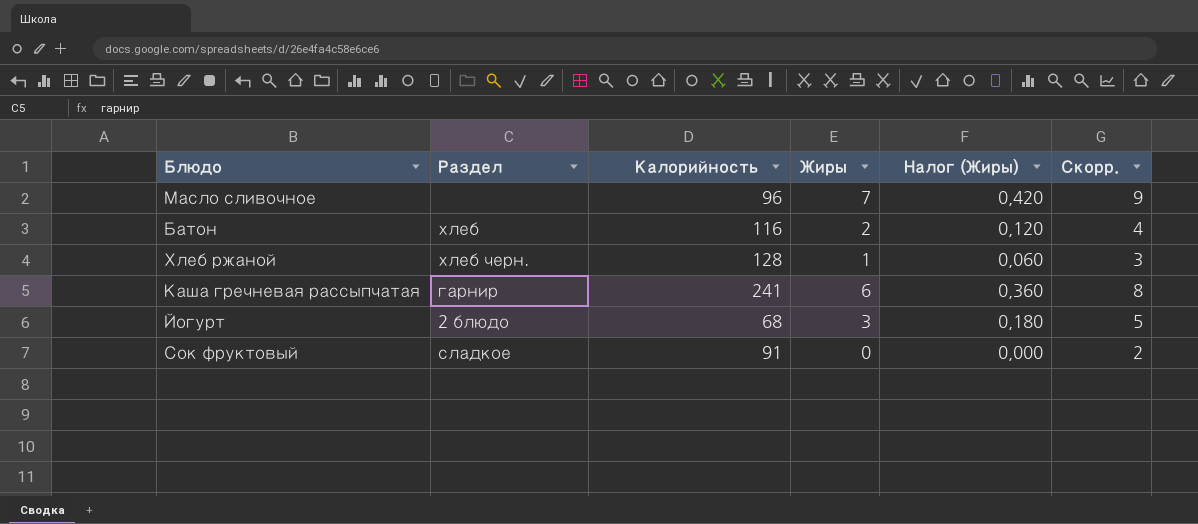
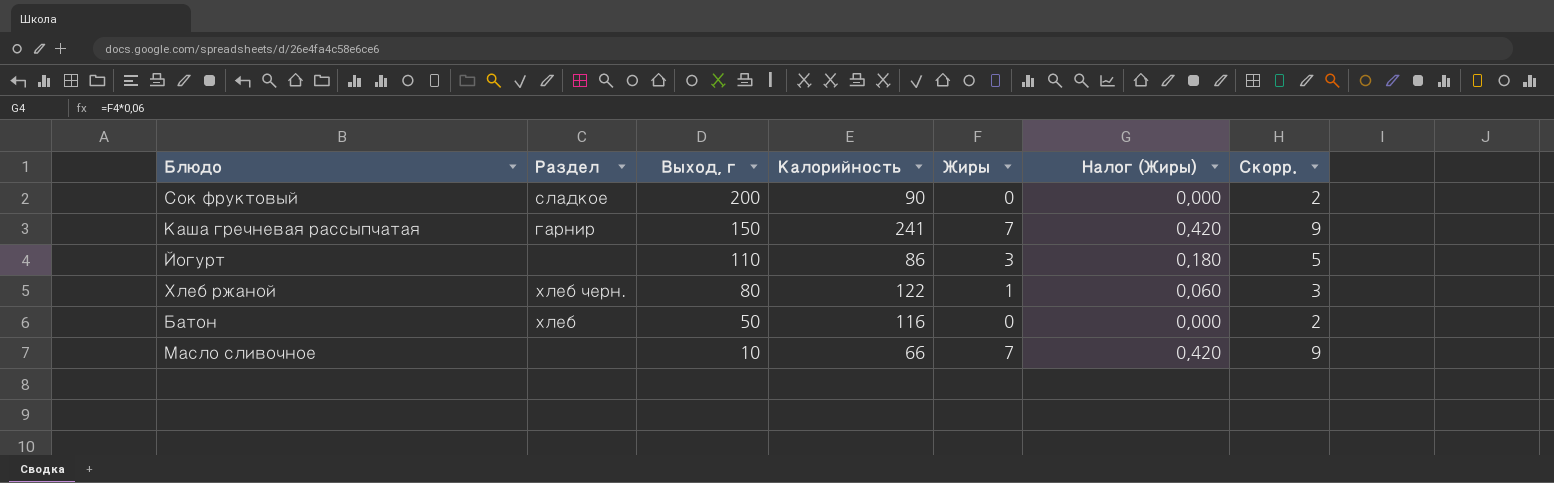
row order: none -> Выход, г descending
column Выход, г | position: none -> 3
Сок фруктовый | Калорийность: 91 -> 90
Каша гречневая рассыпчатая | Жиры: 6 -> 7
Каша гречневая рассыпчатая | Налог (Жиры): 0,360 -> 0,420
Каша гречневая рассыпчатая | Скорр.: 8 -> 9
Йогурт | Раздел: 2 блюдо -> none
Йогурт | Калорийность: 68 -> 86
Хлеб ржаной | Калорийность: 128 -> 122
Батон | Жиры: 2 -> 0
Батон | Налог (Жиры): 0,120 -> 0,000
Батон | Скорр.: 4 -> 2
Масло сливочное | Калорийность: 96 -> 66

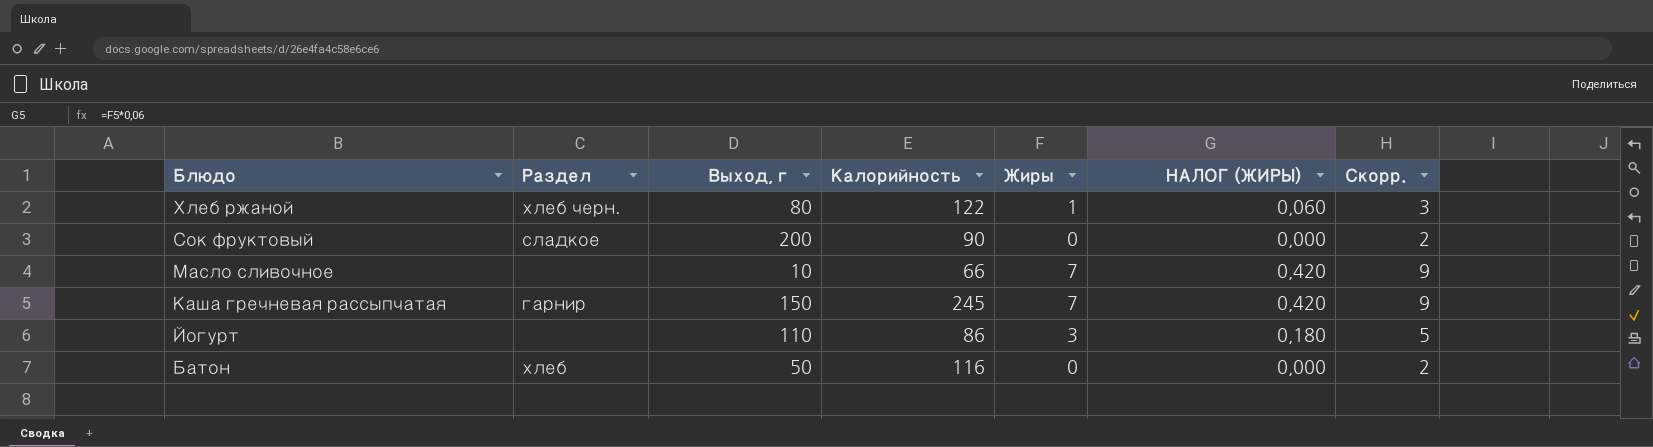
row order: Выход, г descending -> Блюдо descending
column name: Налог (Жиры) -> НАЛОГ (ЖИРЫ)
Каша гречневая рассыпчатая | Калорийность: 241 -> 245

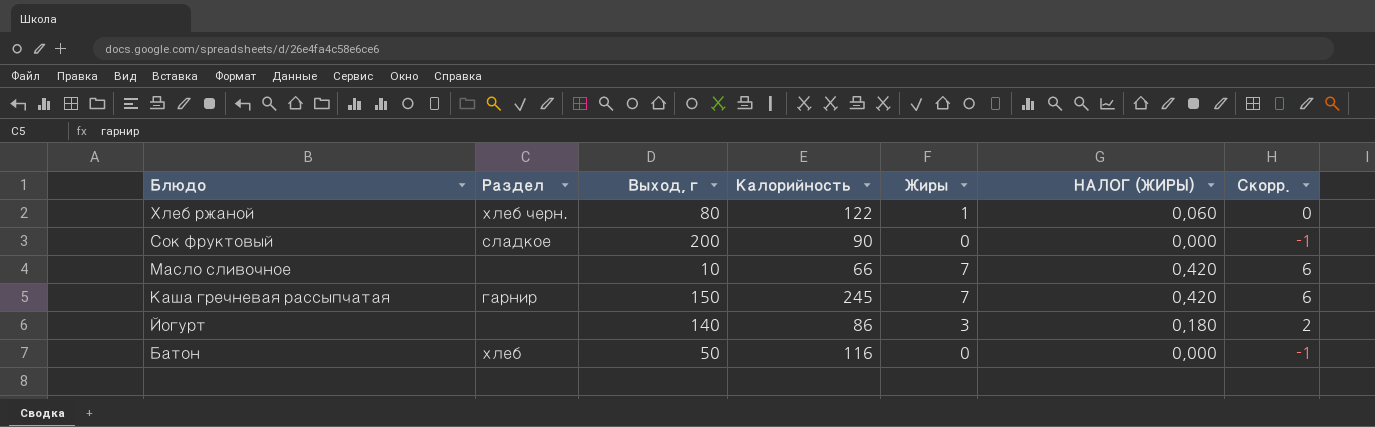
column Скорр. | formula: [Жиры] + 2 -> [Жиры] - 1
Йогурт | Выход, г: 110 -> 140

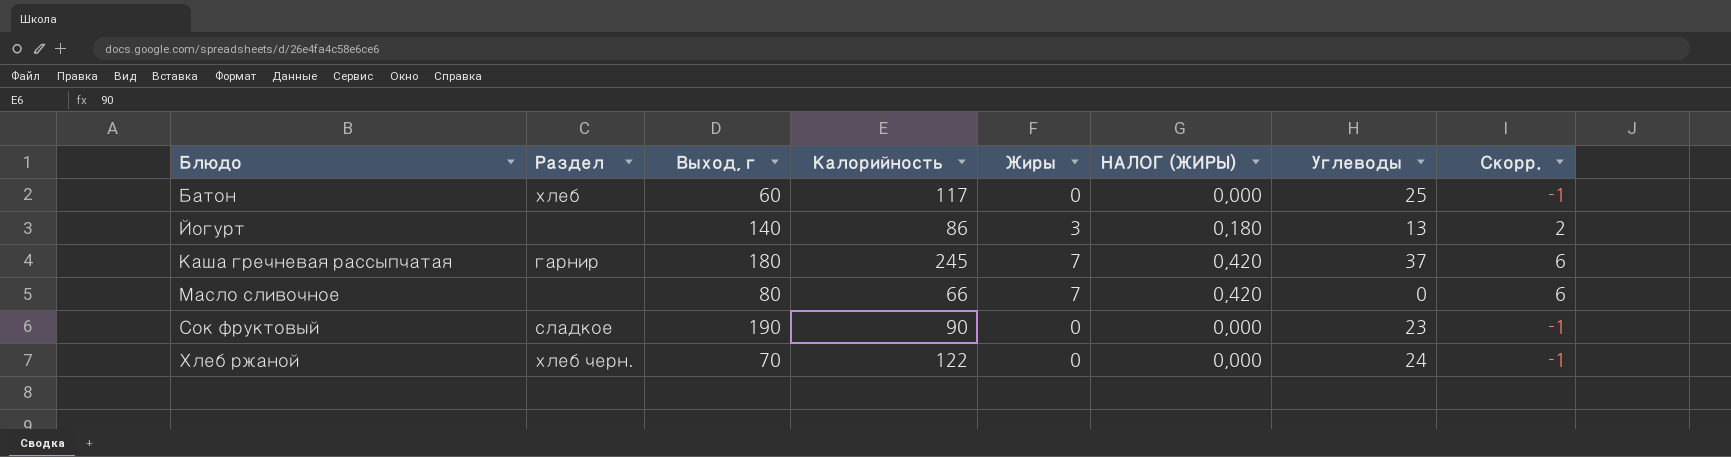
row order: Блюдо descending -> Блюдо ascending
column Углеводы | position: none -> 7
Батон | Выход, г: 50 -> 60
Батон | Калорийность: 116 -> 117
Каша гречневая рассыпчатая | Выход, г: 150 -> 180
Масло сливочное | Выход, г: 10 -> 80
Сок фруктовый | Выход, г: 200 -> 190
Хлеб ржаной | Выход, г: 80 -> 70
Хлеб ржаной | Жиры: 1 -> 0
Хлеб ржаной | НАЛОГ (ЖИРЫ): 0,060 -> 0,000
Хлеб ржаной | Скорр.: 0 -> -1

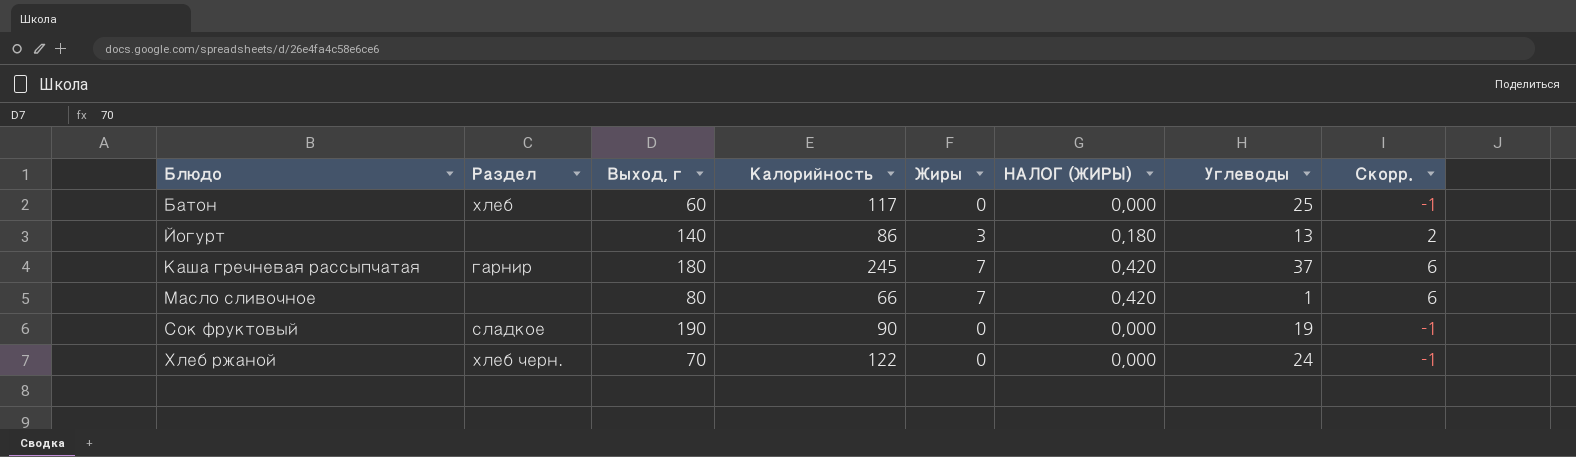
Масло сливочное | Углеводы: 0 -> 1
Сок фруктовый | Углеводы: 23 -> 19

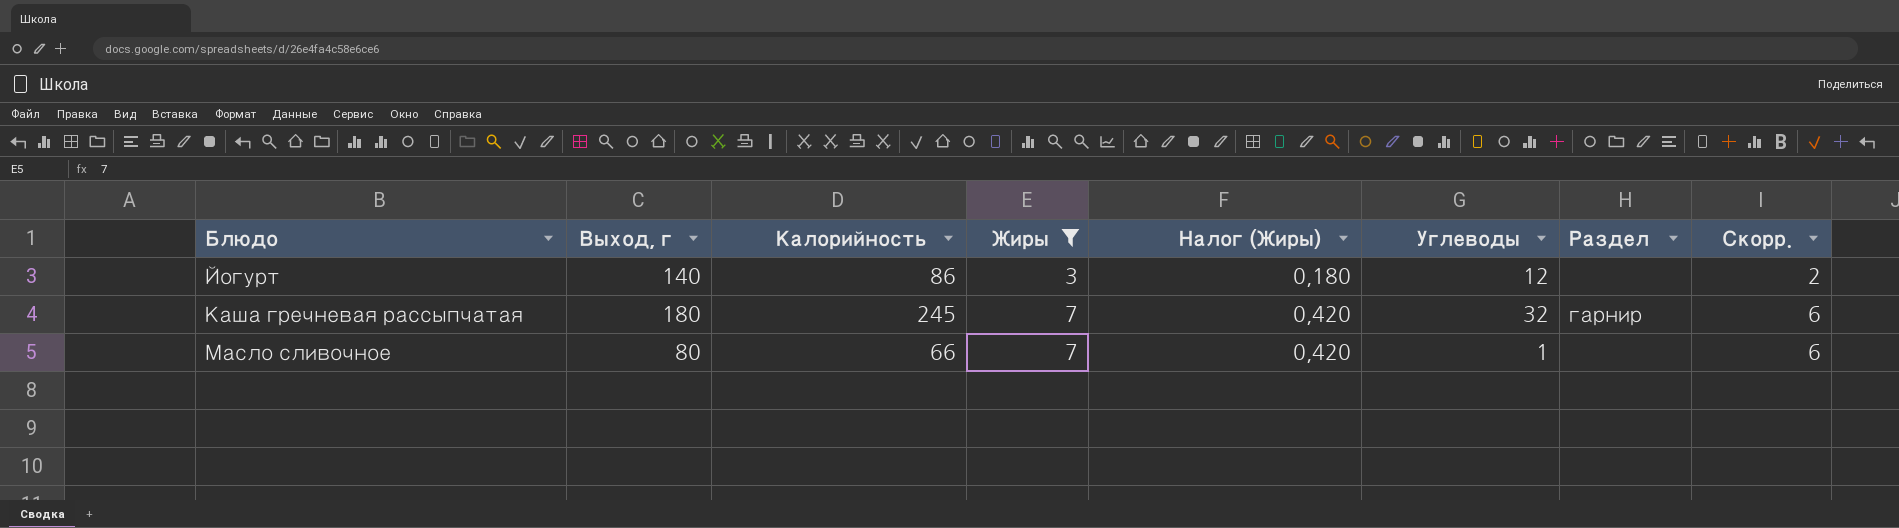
filter: none -> Жиры != 0
column name: НАЛОГ (ЖИРЫ) -> Налог (Жиры)
column Раздел | position: 2 -> 7
Йогурт | Углеводы: 13 -> 12
Каша гречневая рассыпчатая | Углеводы: 37 -> 32

